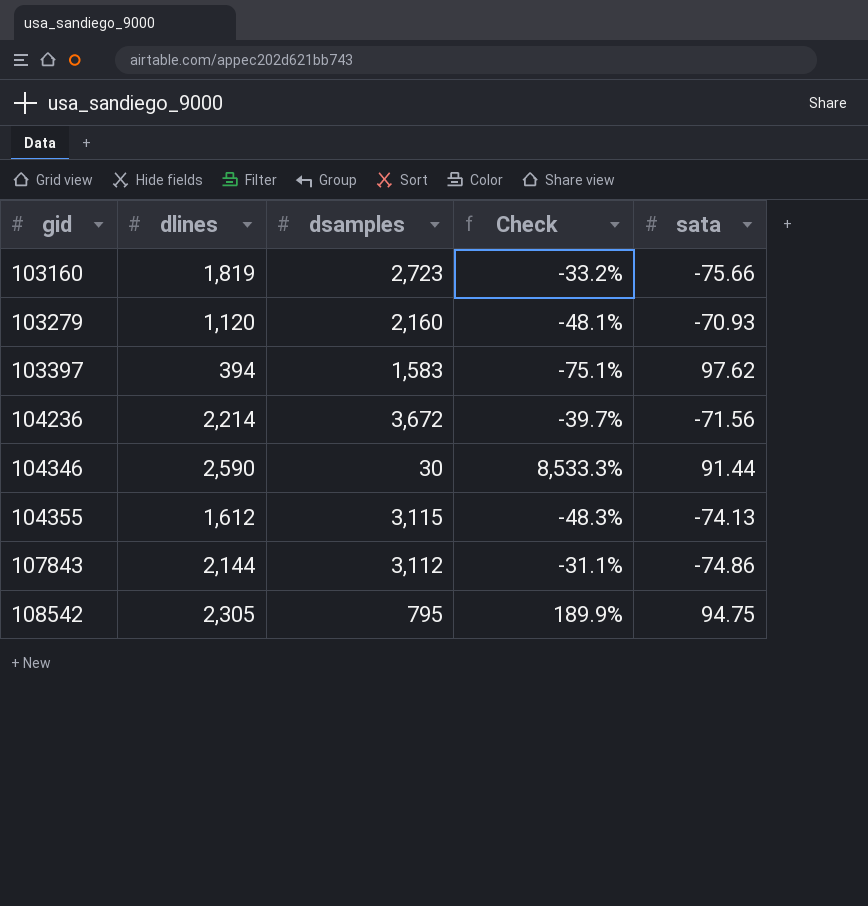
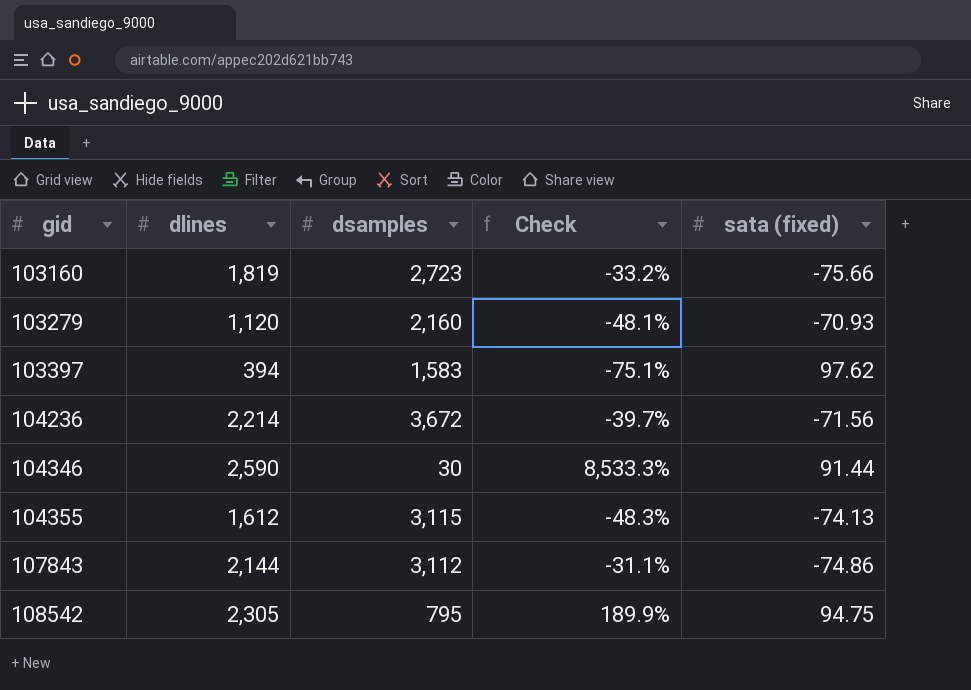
column name: sata -> sata (fixed)

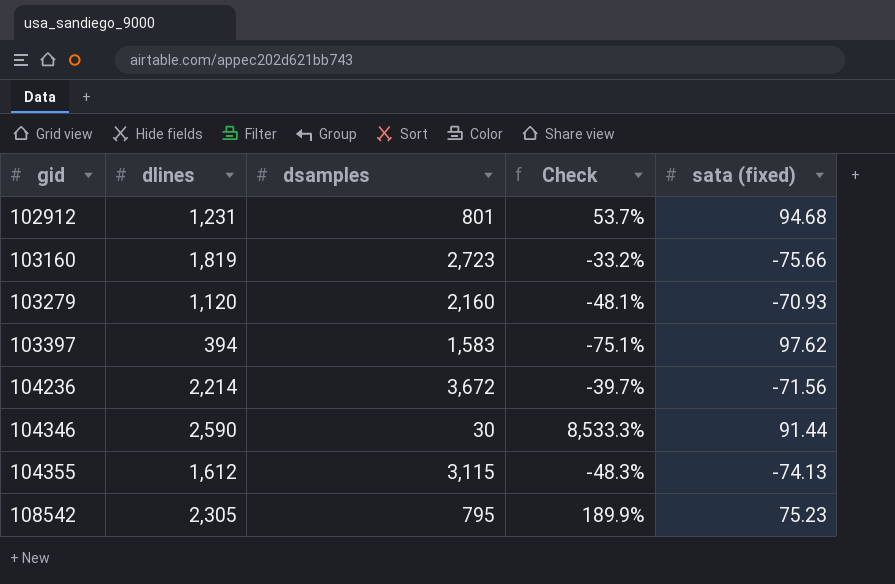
row 107843: 2,144 | 3,112 | -31.1% | -74.86 -> none
row 102912: none -> 1,231 | 801 | 53.7% | 94.68
108542 | sata (fixed): 94.75 -> 75.23

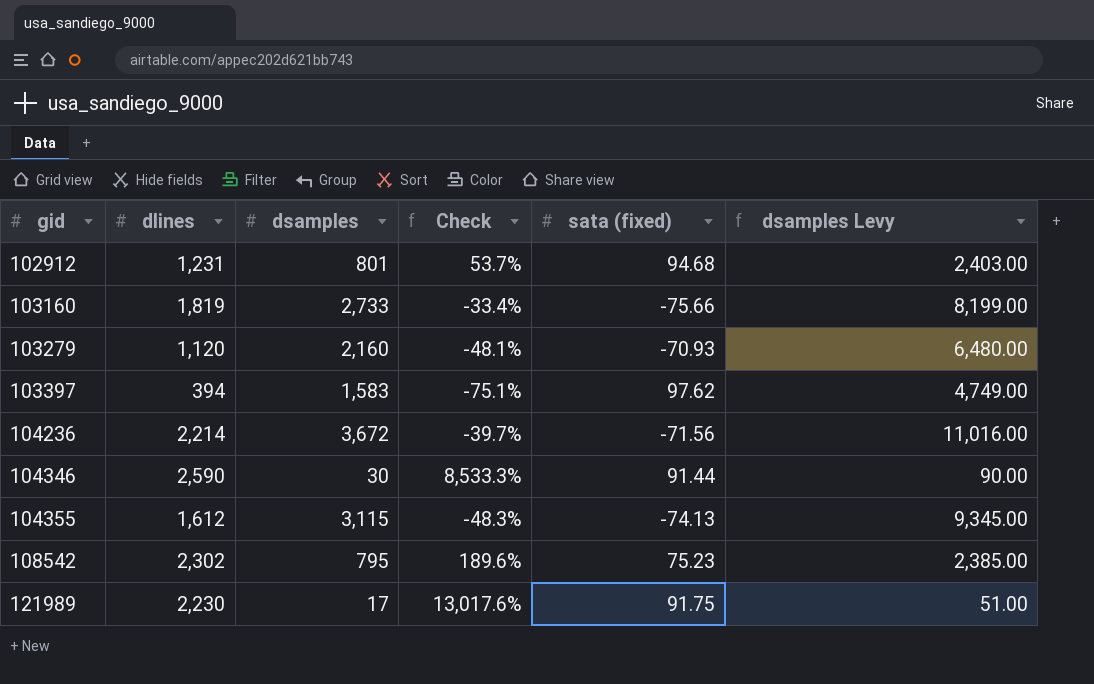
column dsamples Levy | formula: none -> [dsamples] * 3
103160 | dsamples: 2,723 -> 2,733
103160 | Check: -33.2% -> -33.4%
108542 | dlines: 2,305 -> 2,302
108542 | Check: 189.9% -> 189.6%
row 121989: none -> 2,230 | 17 | 13,017.6% | 91.75 | 51.00

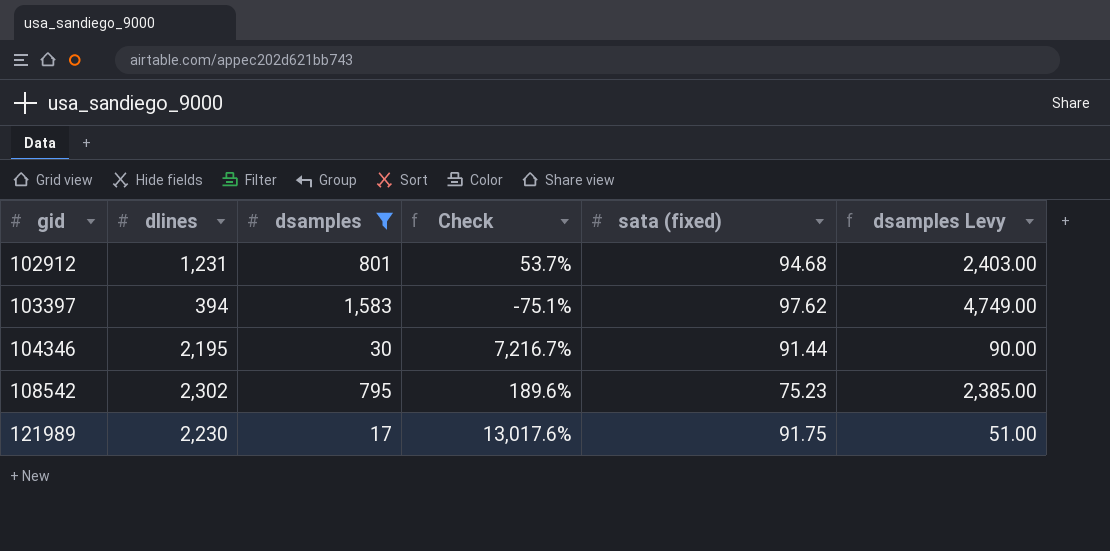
filter: none -> dsamples <= 1,583
104346 | dlines: 2,590 -> 2,195
104346 | Check: 8,533.3% -> 7,216.7%

